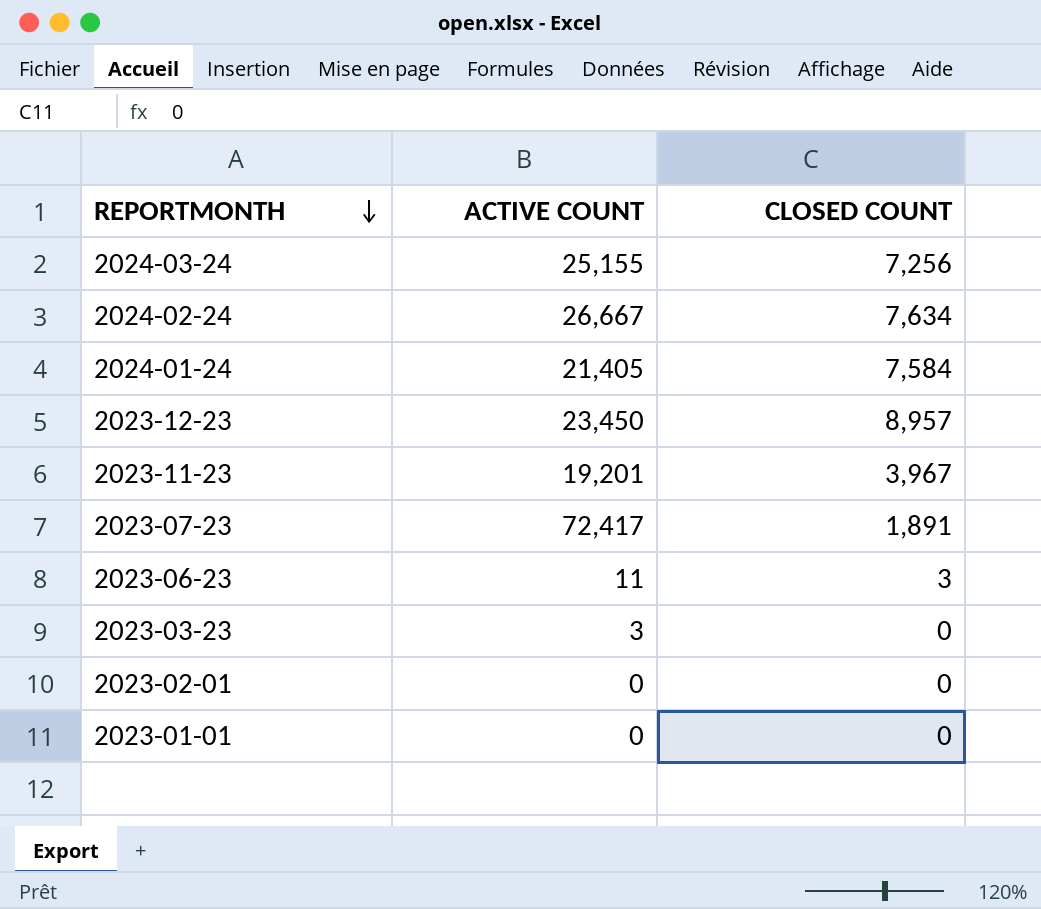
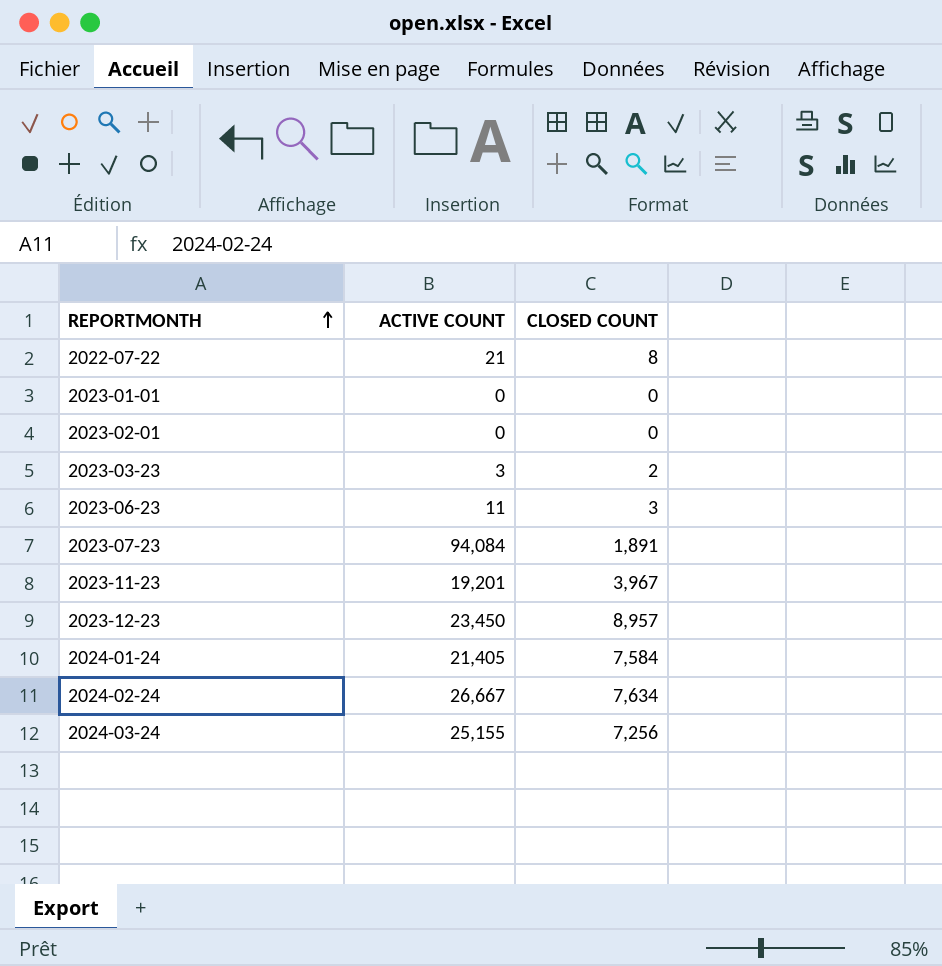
row order: REPORTMONTH descending -> REPORTMONTH ascending
row 2022-07-22: none -> 21 | 8
2023-03-23 | CLOSED COUNT: 0 -> 2
2023-07-23 | ACTIVE COUNT: 72,417 -> 94,084

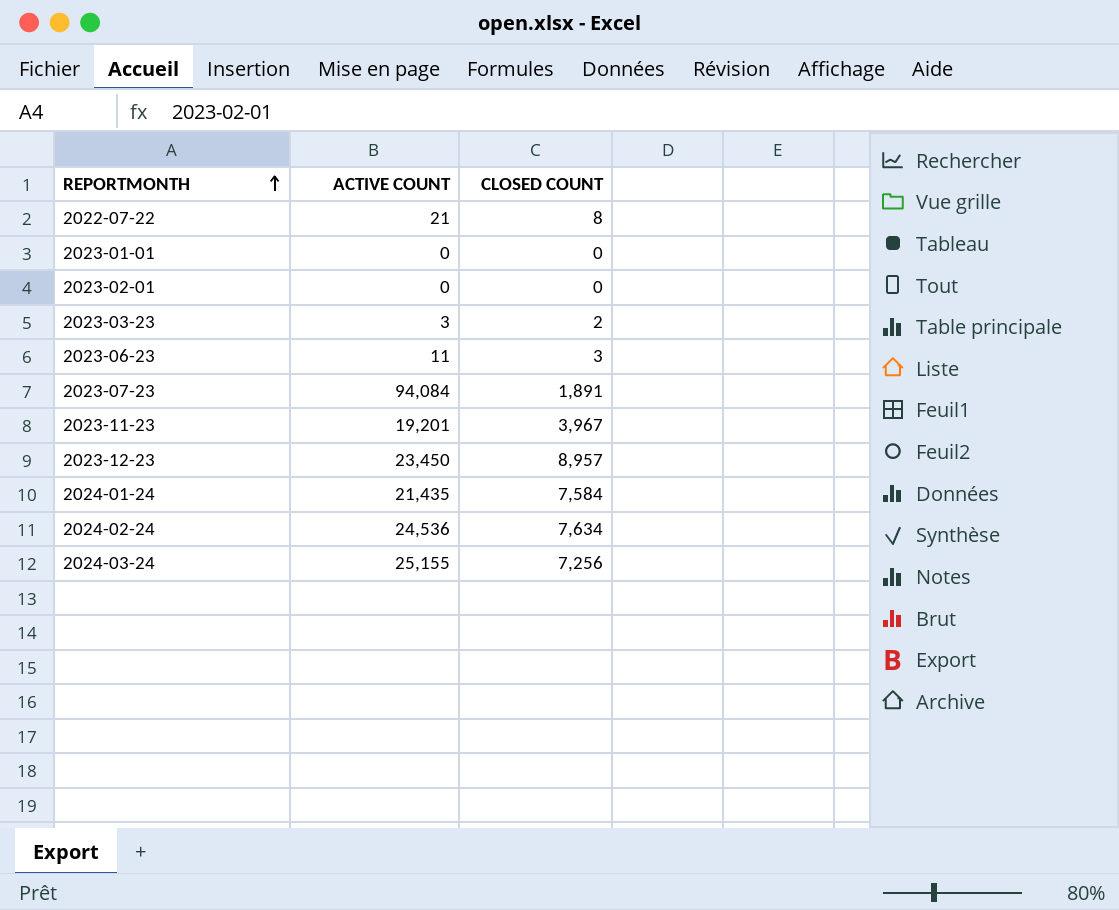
2024-01-24 | ACTIVE COUNT: 21,405 -> 21,435
2024-02-24 | ACTIVE COUNT: 26,667 -> 24,536

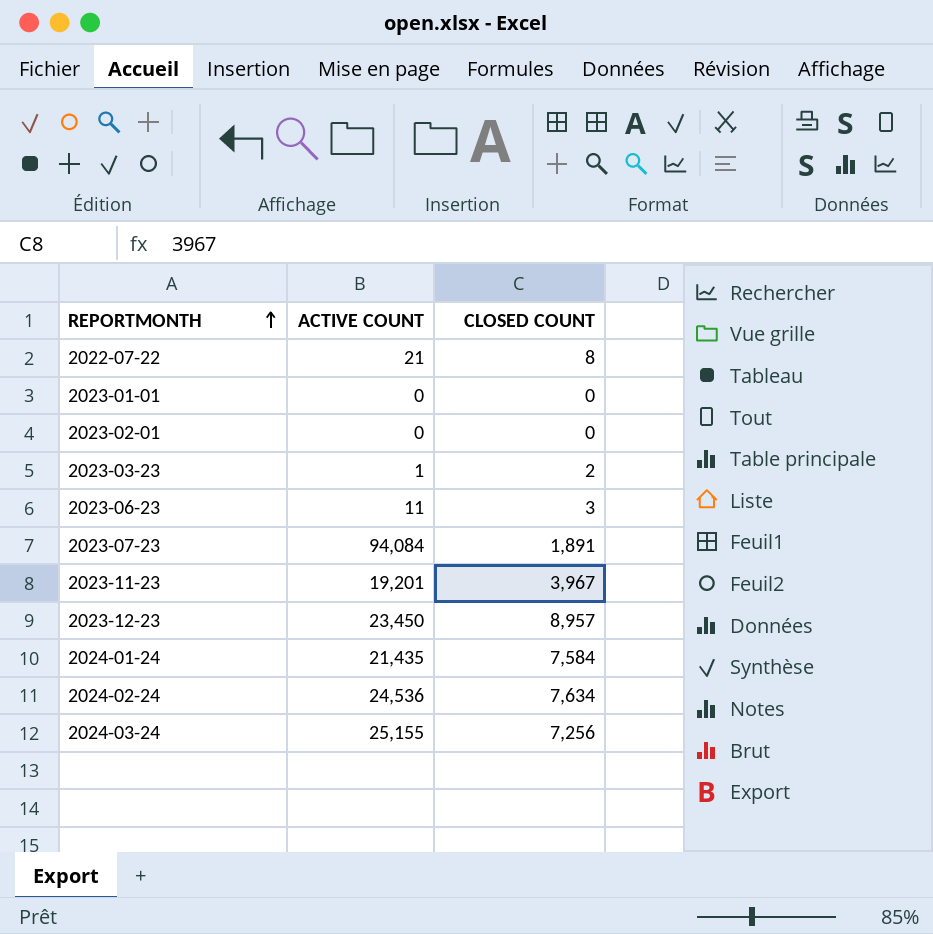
2023-03-23 | ACTIVE COUNT: 3 -> 1

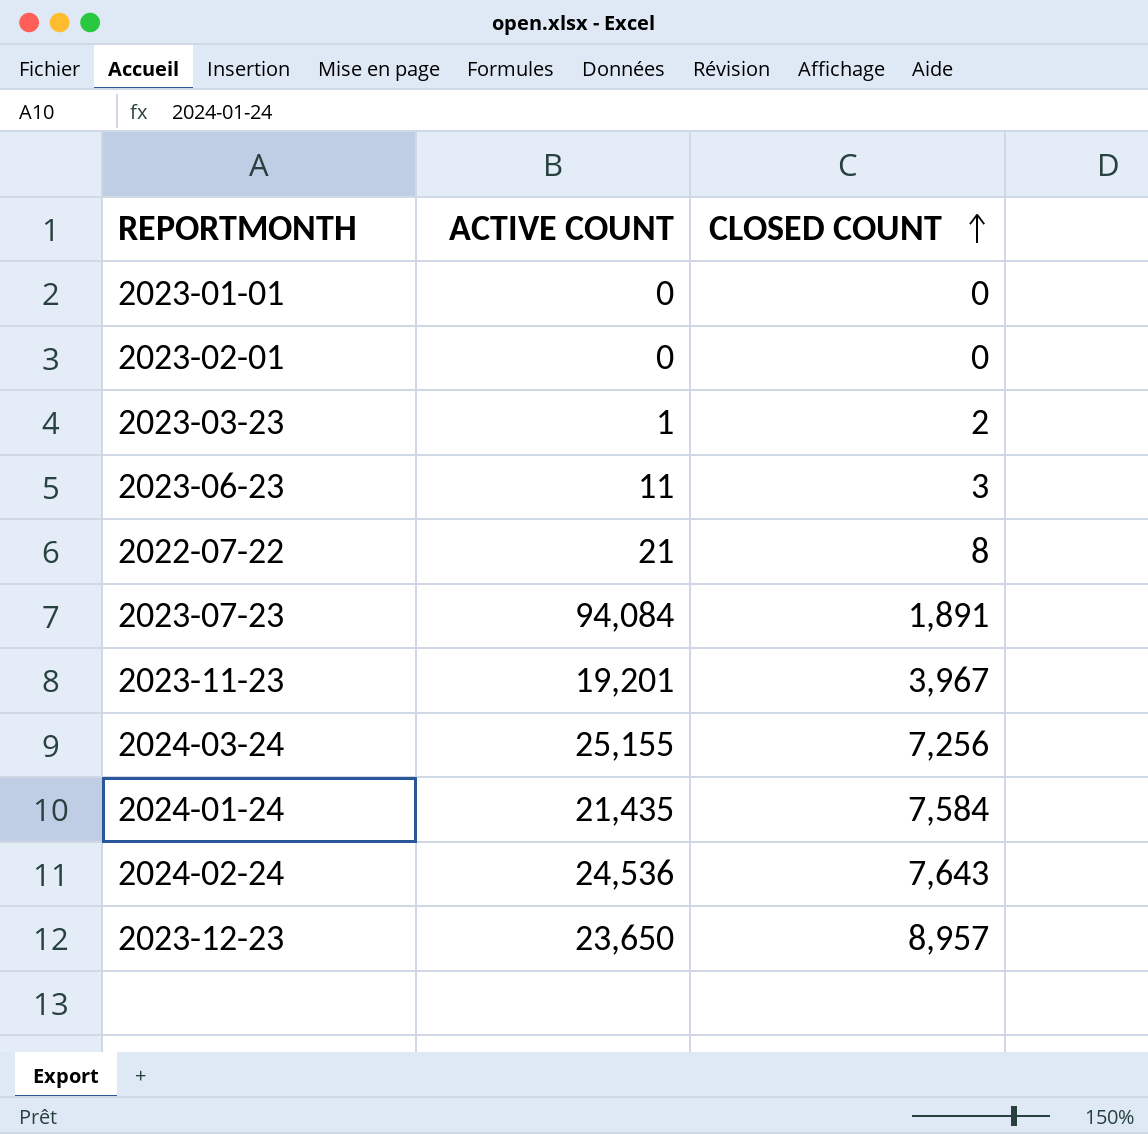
row order: REPORTMONTH ascending -> CLOSED COUNT ascending
2024-02-24 | CLOSED COUNT: 7,634 -> 7,643
2023-12-23 | ACTIVE COUNT: 23,450 -> 23,650

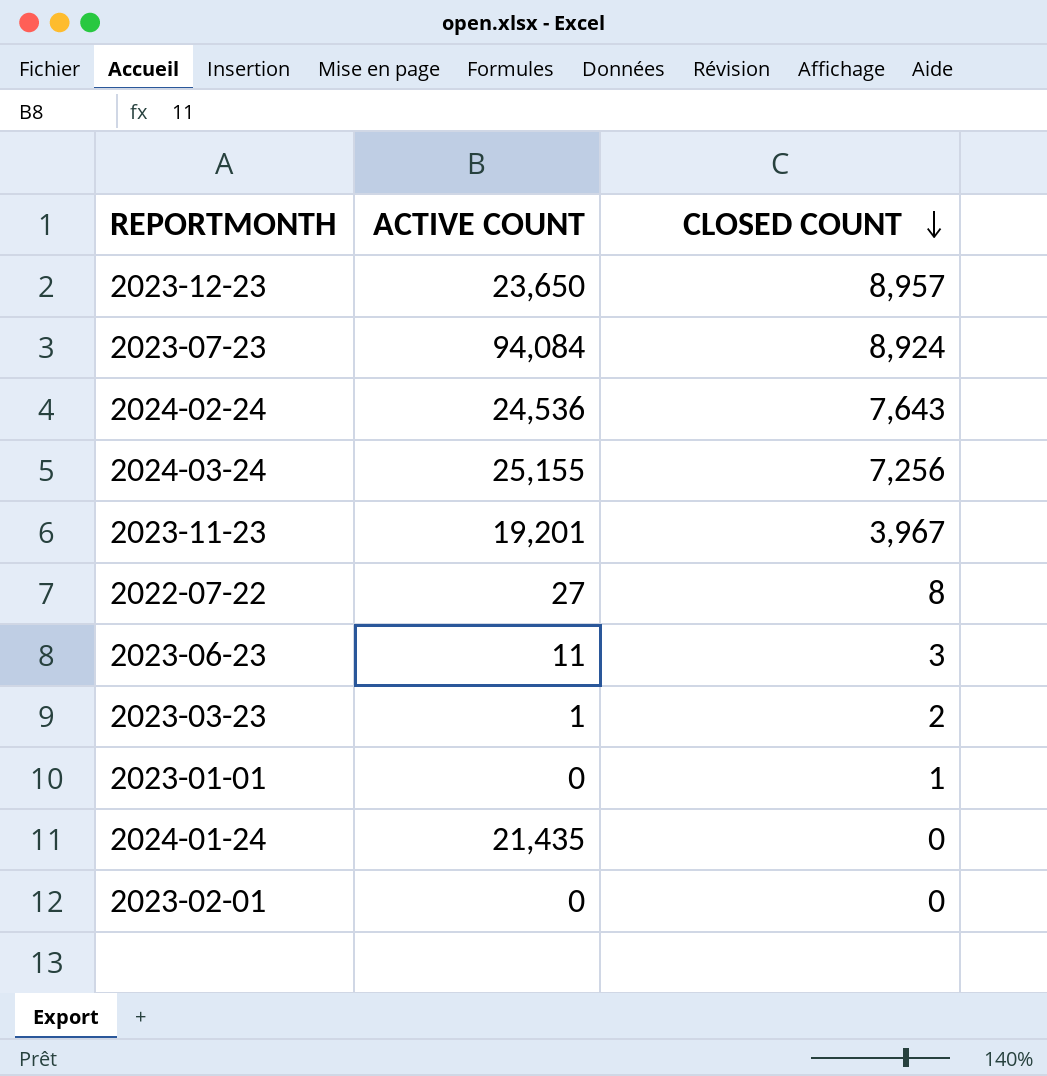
row order: CLOSED COUNT ascending -> CLOSED COUNT descending
2023-07-23 | CLOSED COUNT: 1,891 -> 8,924
2022-07-22 | ACTIVE COUNT: 21 -> 27
2023-01-01 | CLOSED COUNT: 0 -> 1
2024-01-24 | CLOSED COUNT: 7,584 -> 0

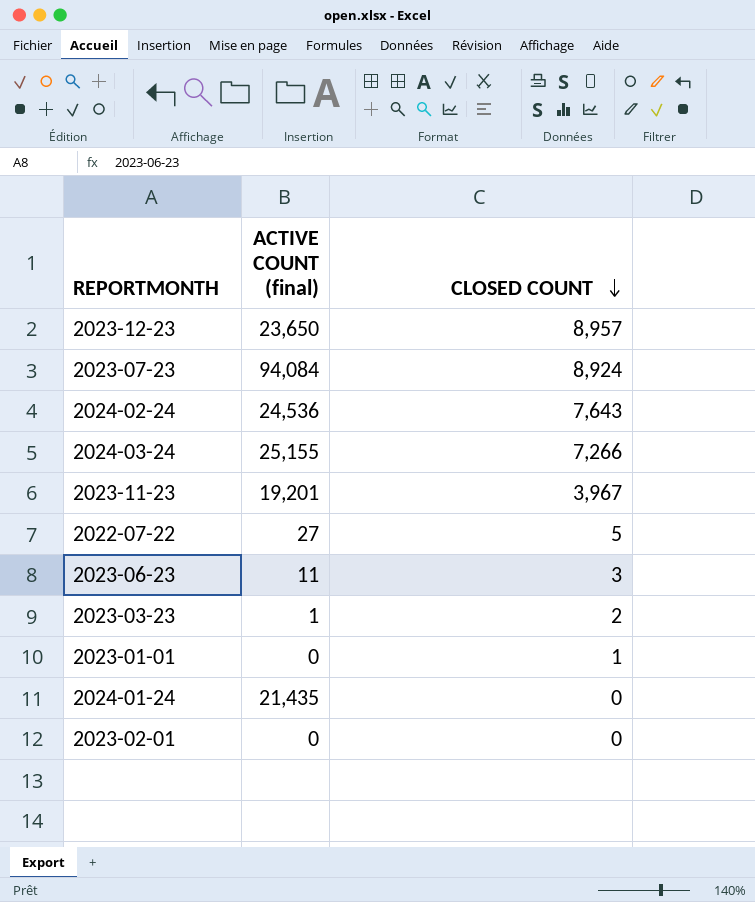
column name: ACTIVE COUNT -> ACTIVE COUNT (final)
2024-03-24 | CLOSED COUNT: 7,256 -> 7,266
2022-07-22 | CLOSED COUNT: 8 -> 5

